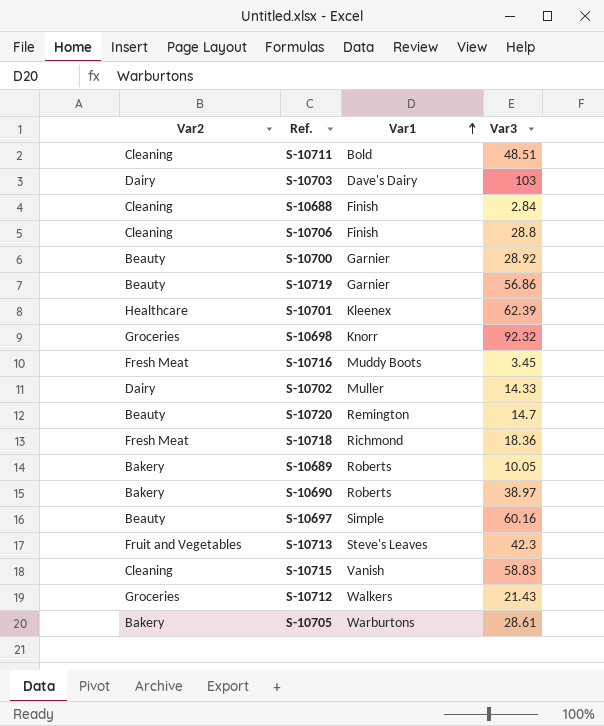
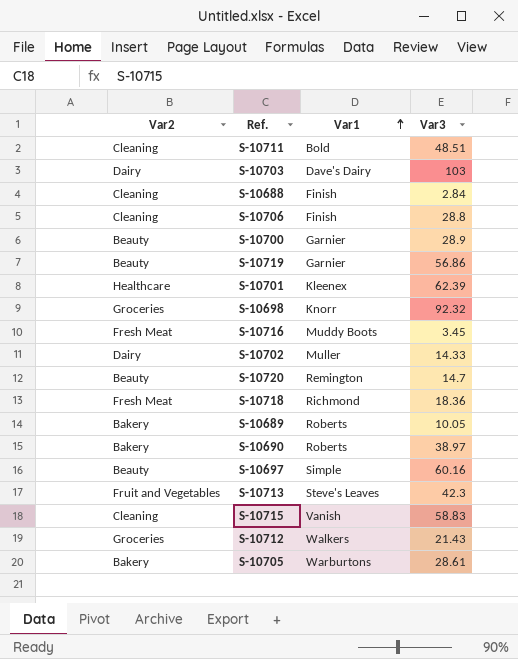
S-10700 | Var3: 28.92 -> 28.9

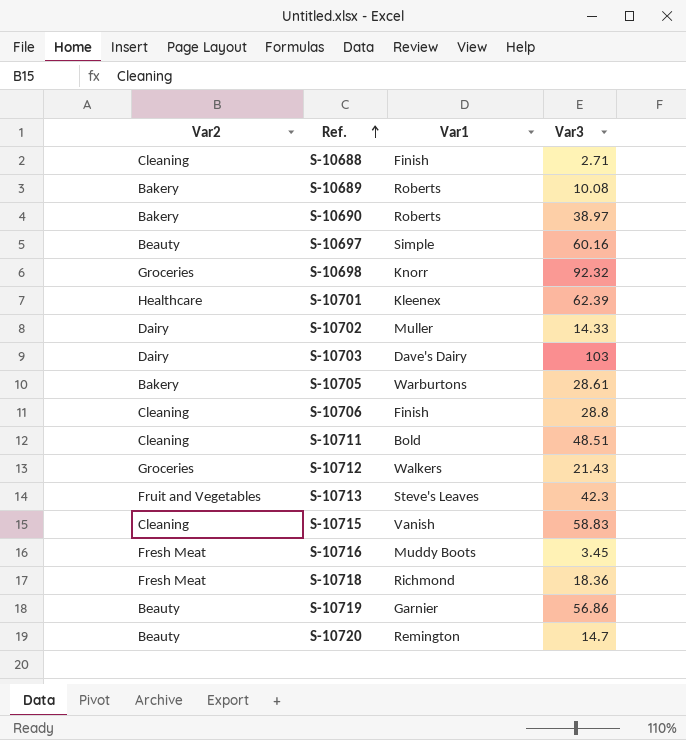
row order: Var1 ascending -> Ref. ascending
row S-10700: Beauty | Garnier | 28.9 -> none
S-10688 | Var3: 2.84 -> 2.71
S-10689 | Var3: 10.05 -> 10.08

